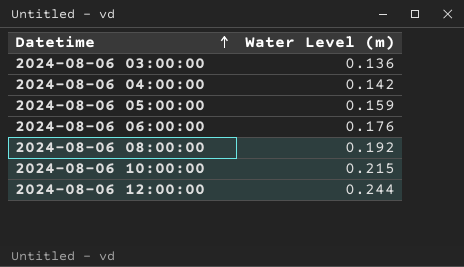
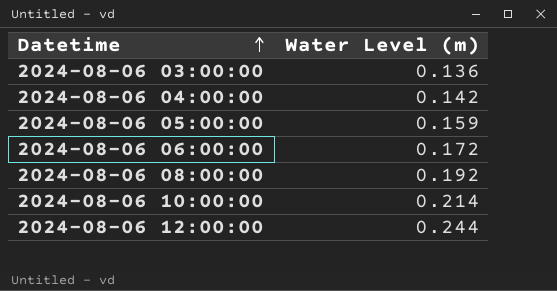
2024-08-06 06:00:00 | Water Level (m): 0.176 -> 0.172
2024-08-06 10:00:00 | Water Level (m): 0.215 -> 0.214

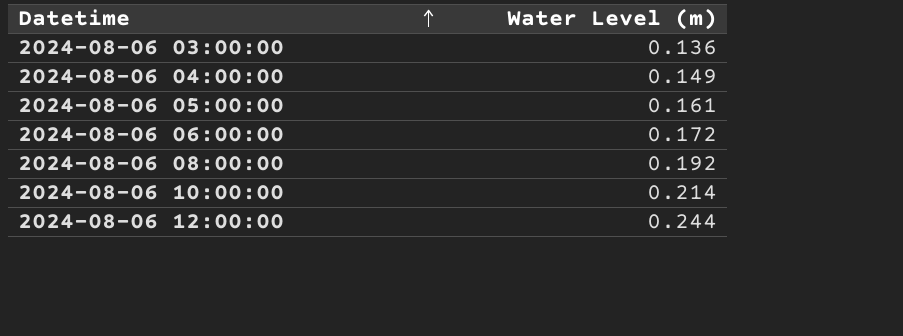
2024-08-06 04:00:00 | Water Level (m): 0.142 -> 0.149
2024-08-06 05:00:00 | Water Level (m): 0.159 -> 0.161

